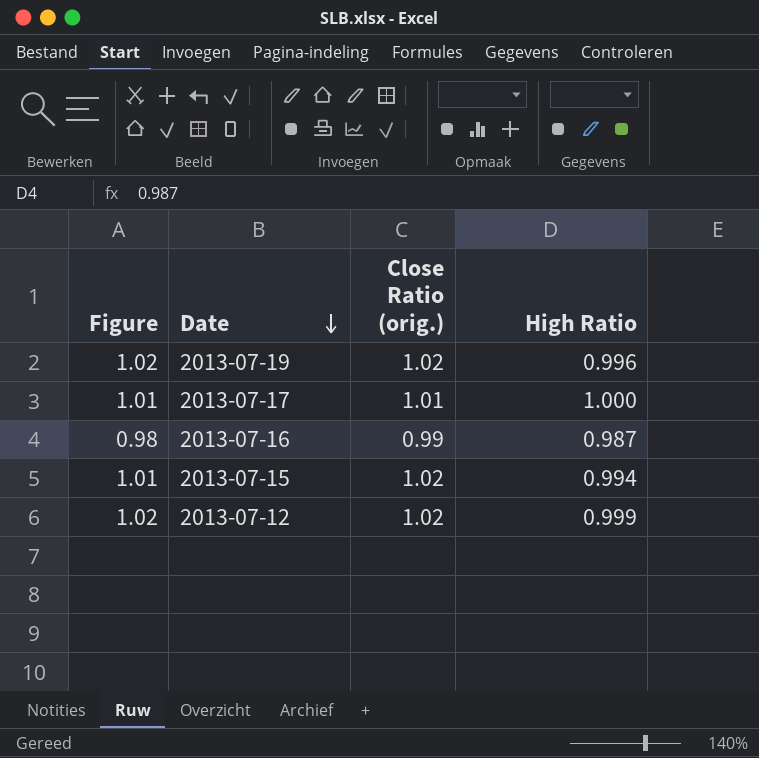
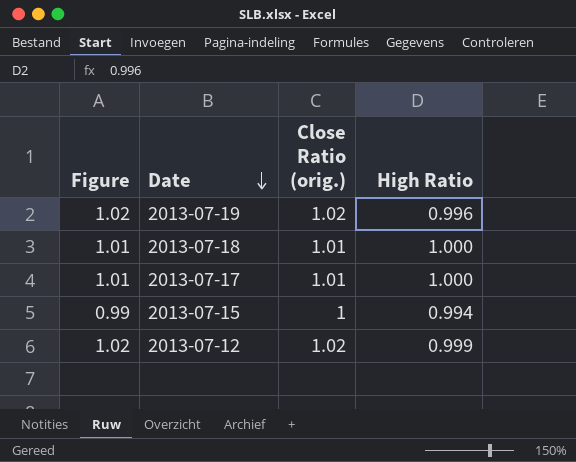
row 2013-07-16: 0.98 | 0.99 | 0.987 -> none
row 2013-07-18: none -> 1.01 | 1.01 | 1.000
2013-07-15 | Figure: 1.01 -> 0.99
2013-07-15 | Close Ratio (orig.): 1.02 -> 1

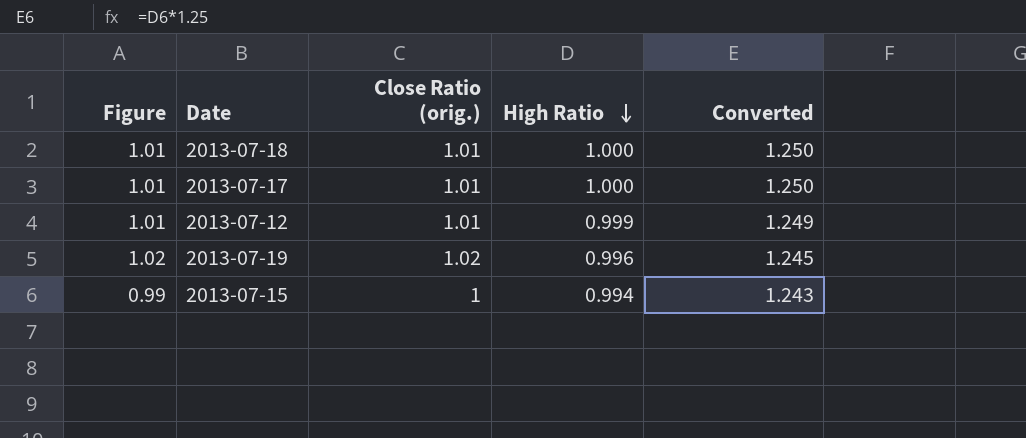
row order: Date descending -> High Ratio descending
column Converted | formula: none -> [High Ratio] * 1.25
2013-07-12 | Figure: 1.02 -> 1.01
2013-07-12 | Close Ratio (orig.): 1.02 -> 1.01

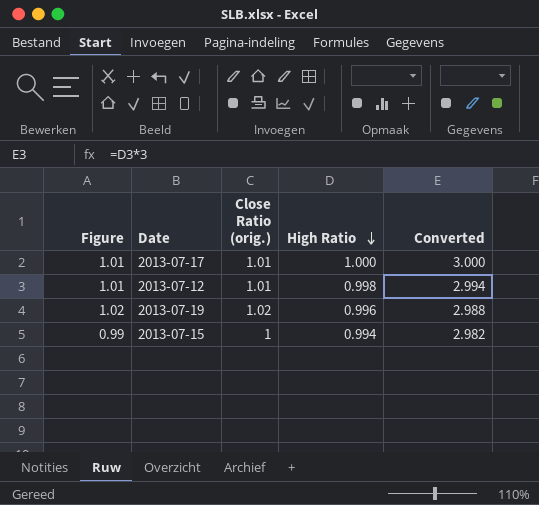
column Converted | formula: [High Ratio] * 1.25 -> [High Ratio] * 3
row 2013-07-18: 1.01 | 1.01 | 1.000 | 1.250 -> none
2013-07-12 | High Ratio: 0.999 -> 0.998

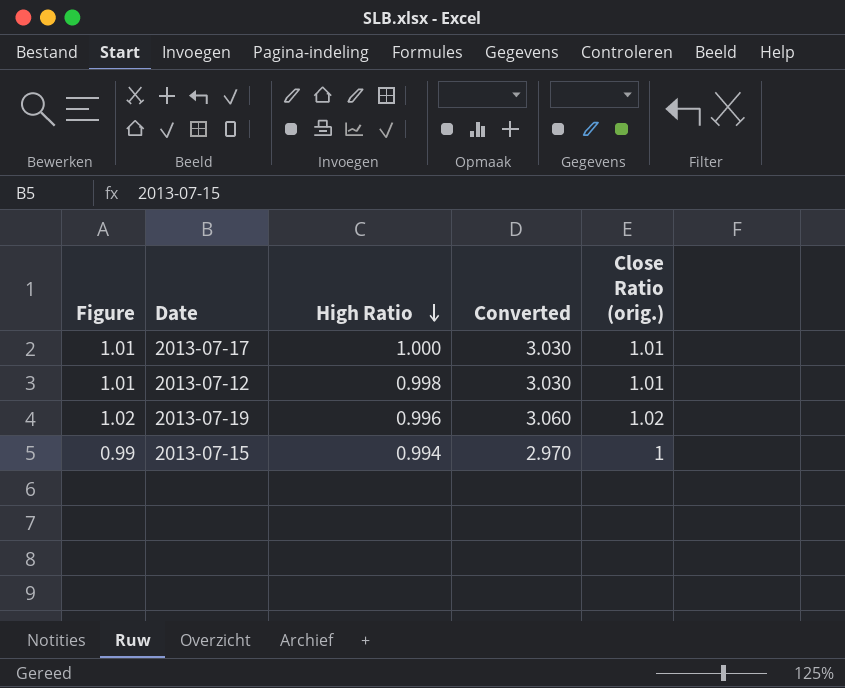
column Converted | formula: [High Ratio] * 3 -> [Figure] * 3
column Close Ratio (orig.) | position: 3 -> 5

